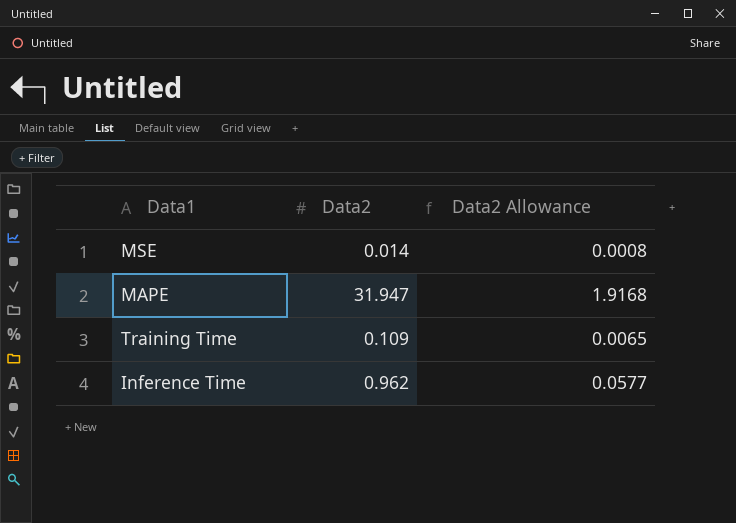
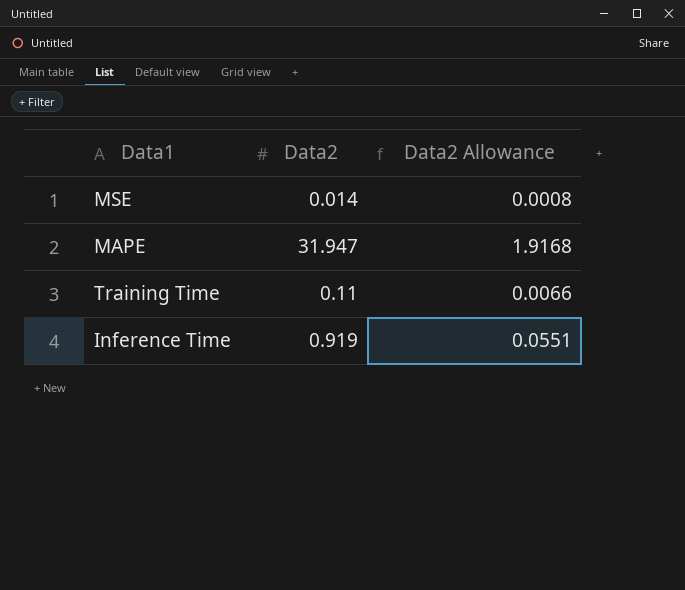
Training Time | Data2: 0.109 -> 0.11
Training Time | Data2 Allowance: 0.0065 -> 0.0066
Inference Time | Data2: 0.962 -> 0.919
Inference Time | Data2 Allowance: 0.0577 -> 0.0551

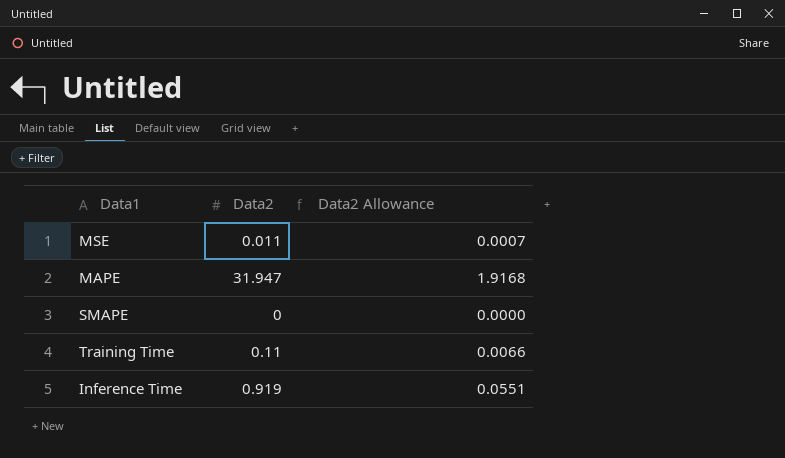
MSE | Data2: 0.014 -> 0.011
MSE | Data2 Allowance: 0.0008 -> 0.0007
row SMAPE: none -> 0 | 0.0000

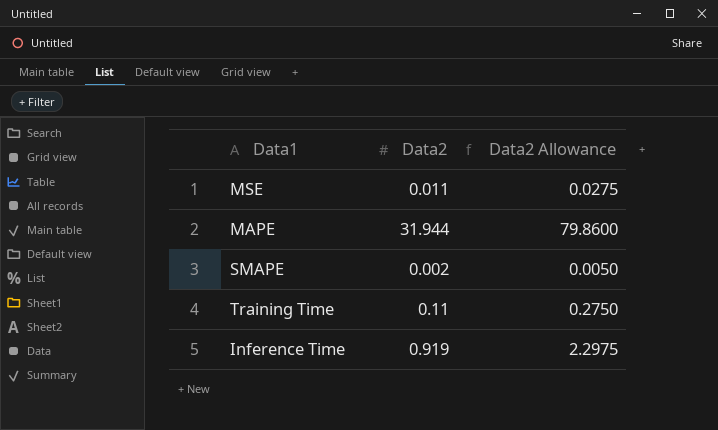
column Data2 Allowance | formula: [Data2] * 0.06 -> [Data2] * 2.5
MAPE | Data2: 31.947 -> 31.944
SMAPE | Data2: 0 -> 0.002

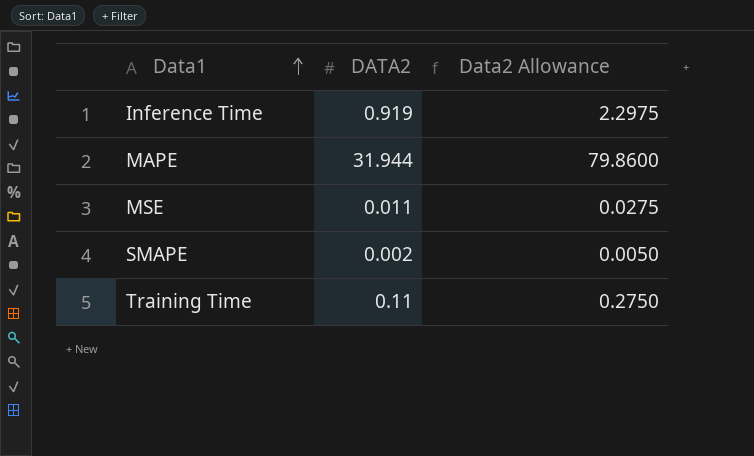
row order: none -> Data1 ascending
column name: Data2 -> DATA2

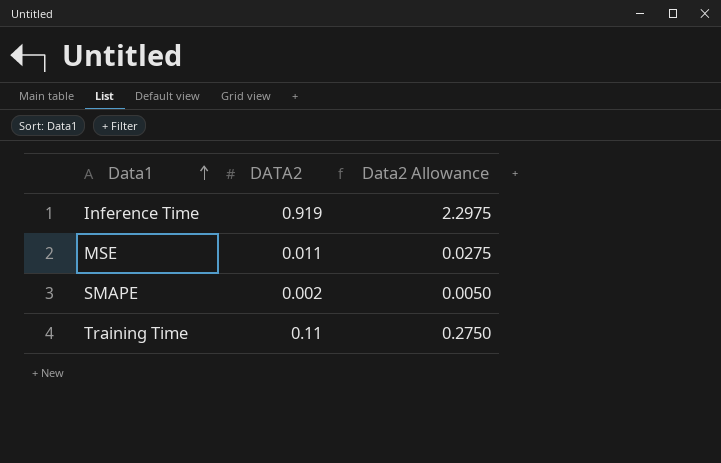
row MAPE: 31.944 | 79.8600 -> none

